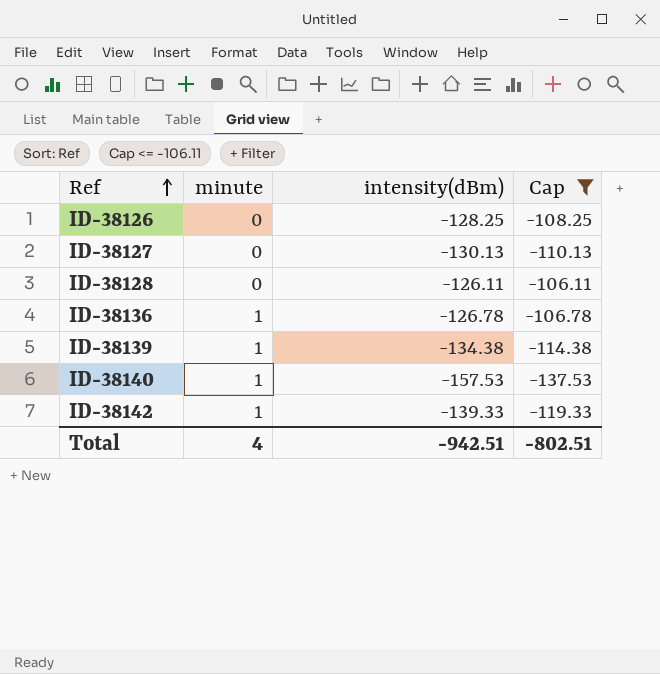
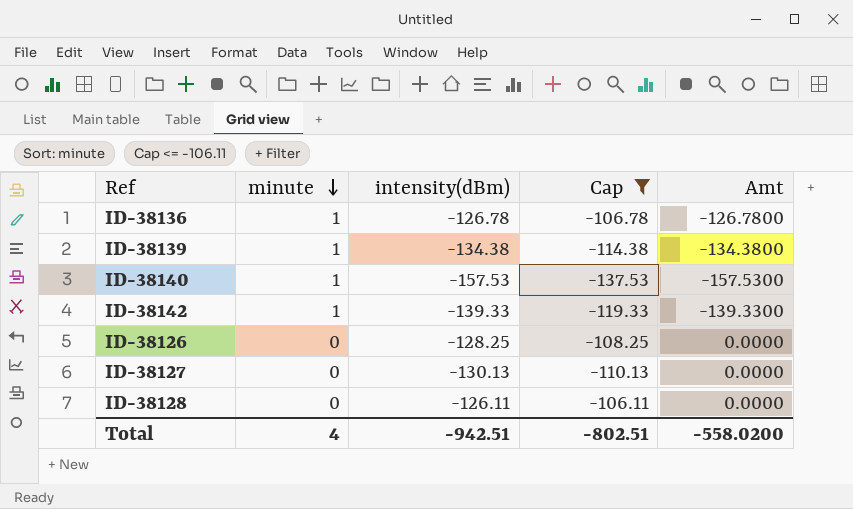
row order: Ref ascending -> minute descending
column Amt | formula: none -> [minute] * [intensity(dBm)]

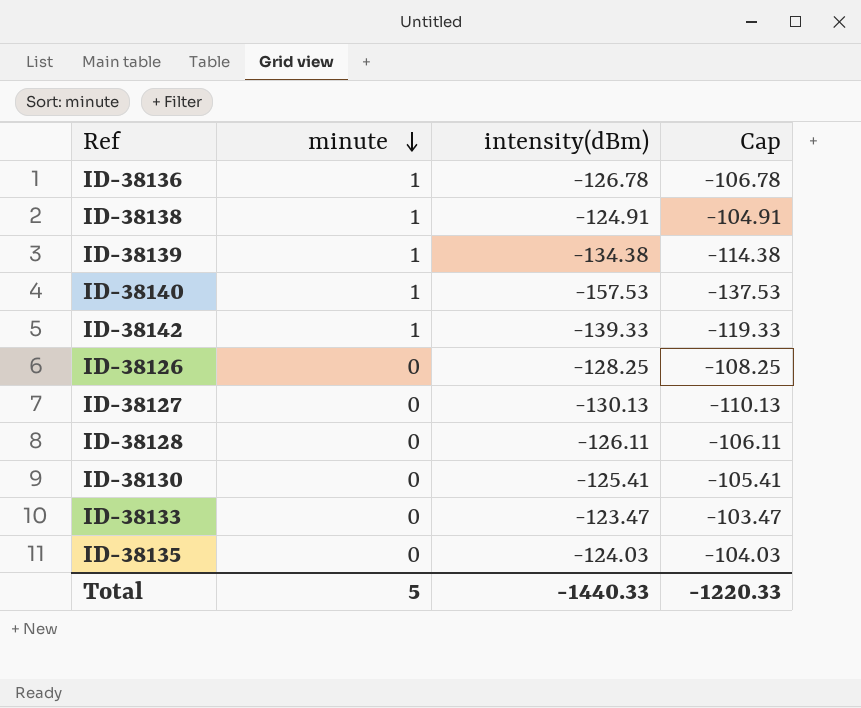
filter: Cap <= -106.11 -> none
column Amt | formula: [minute] * [intensity(dBm)] -> none
Total | minute: 4 -> 5
Total | intensity(dBm): -942.51 -> -1440.33
Total | Cap: -802.51 -> -1220.33

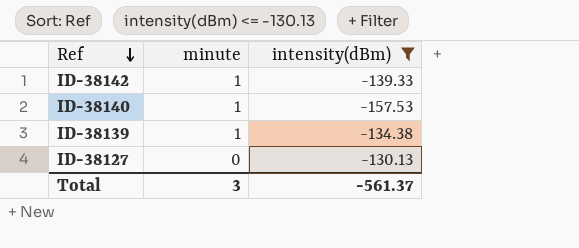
filter: none -> intensity(dBm) <= -130.13
row order: minute descending -> Ref descending
column Cap | formula: [intensity(dBm)] + 20 -> none
Total | minute: 5 -> 3
Total | intensity(dBm): -1440.33 -> -561.37

